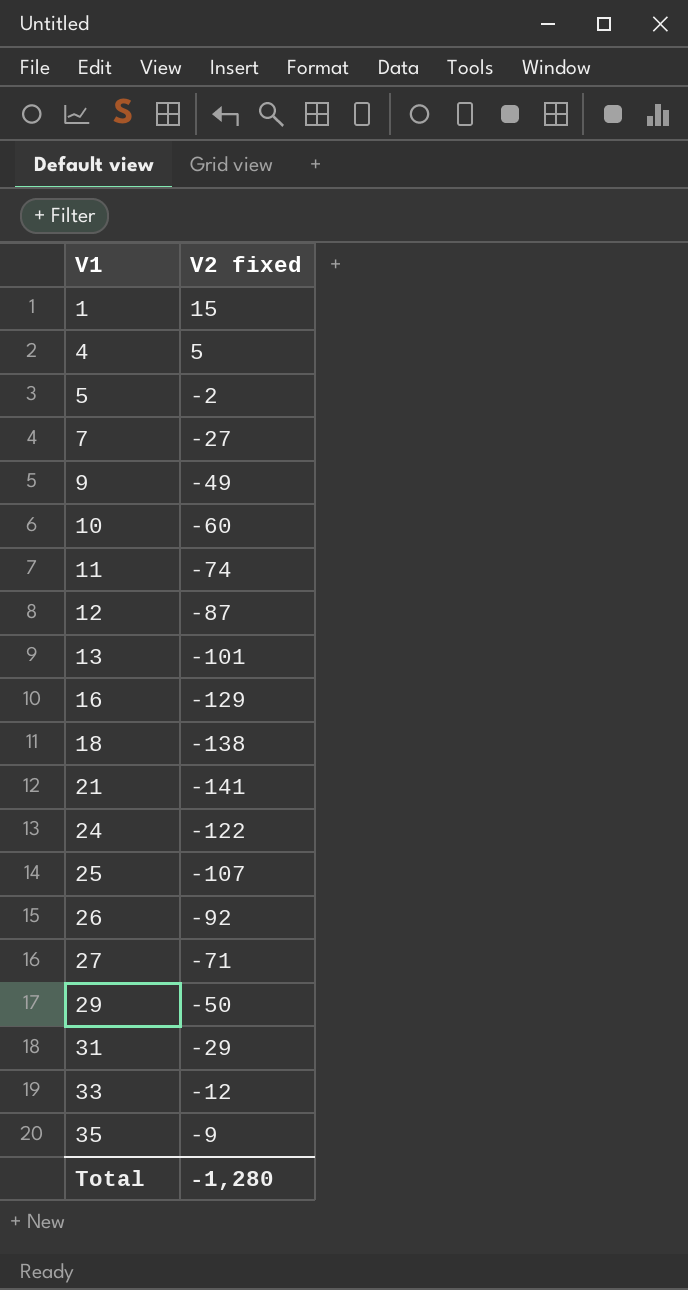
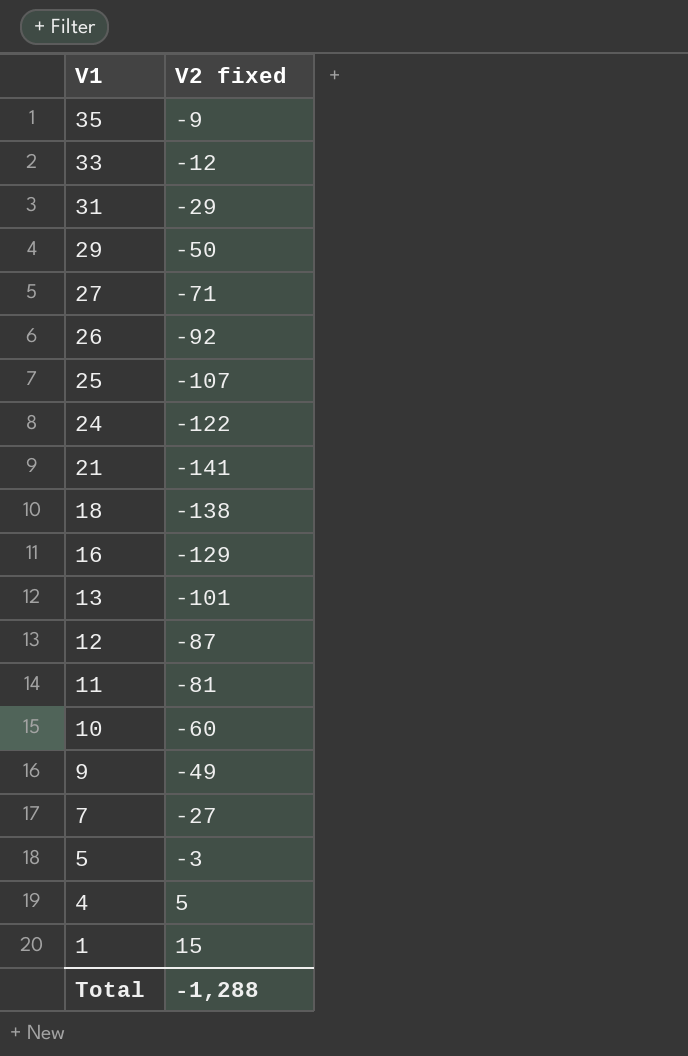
row order: V1 ascending -> V1 descending
11 | V2 fixed: -74 -> -81
5 | V2 fixed: -2 -> -3
Total | V2 fixed: -1,280 -> -1,288

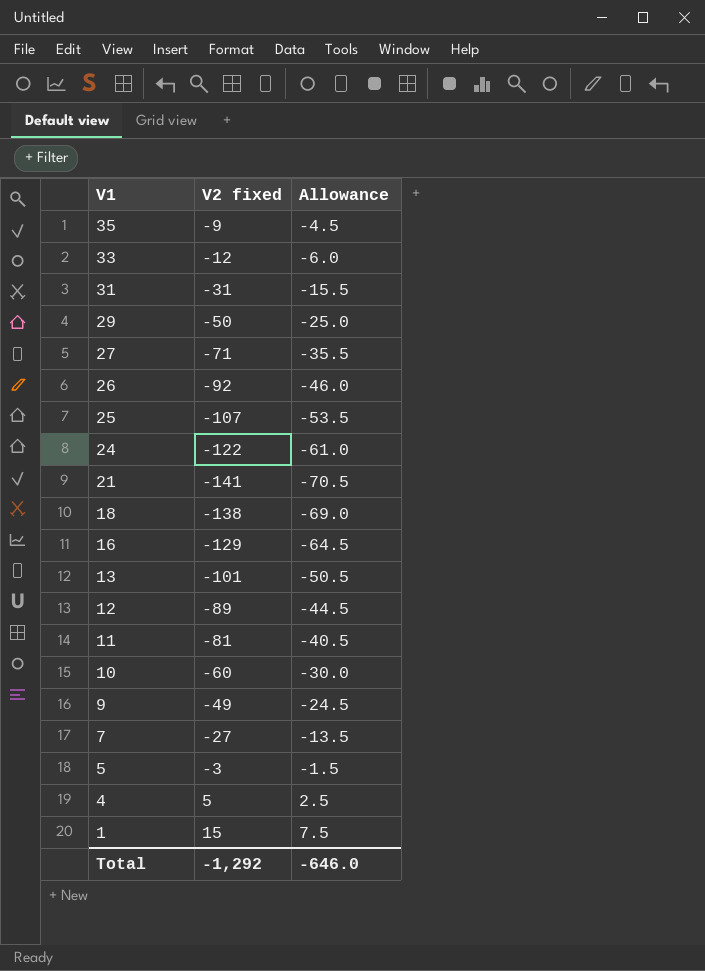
column Allowance | formula: none -> [V2 fixed] * 0.5
31 | V2 fixed: -29 -> -31
12 | V2 fixed: -87 -> -89
Total | V2 fixed: -1,288 -> -1,292

